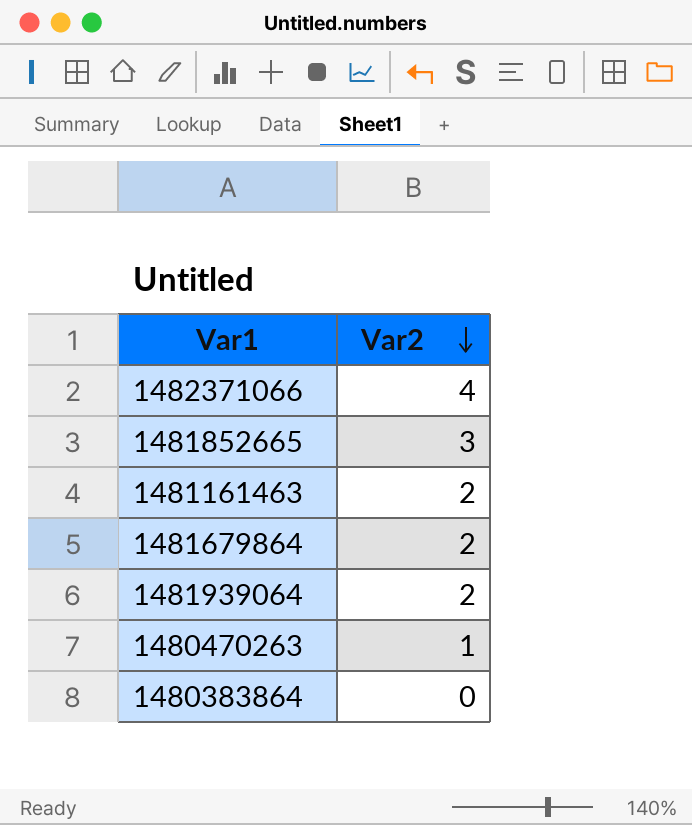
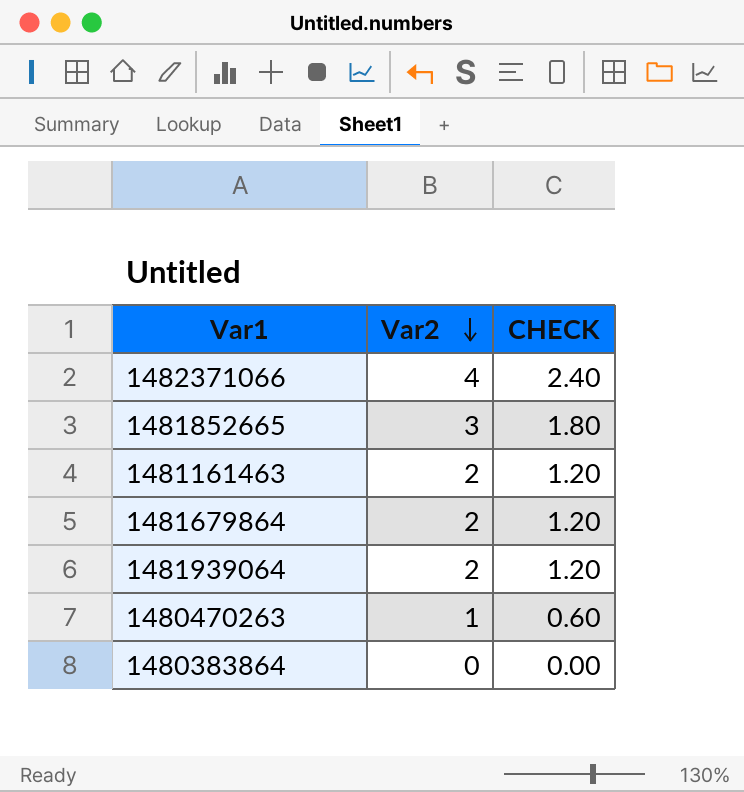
column CHECK | formula: none -> [Var2] * 0.6

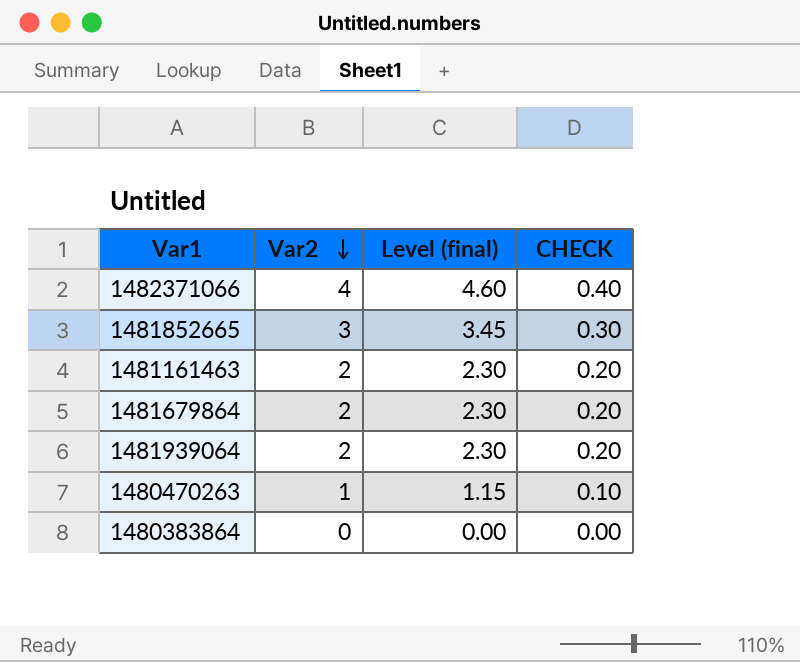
column Level (final) | formula: none -> [Var2] * 1.15
column CHECK | formula: [Var2] * 0.6 -> [Var2] * 0.1

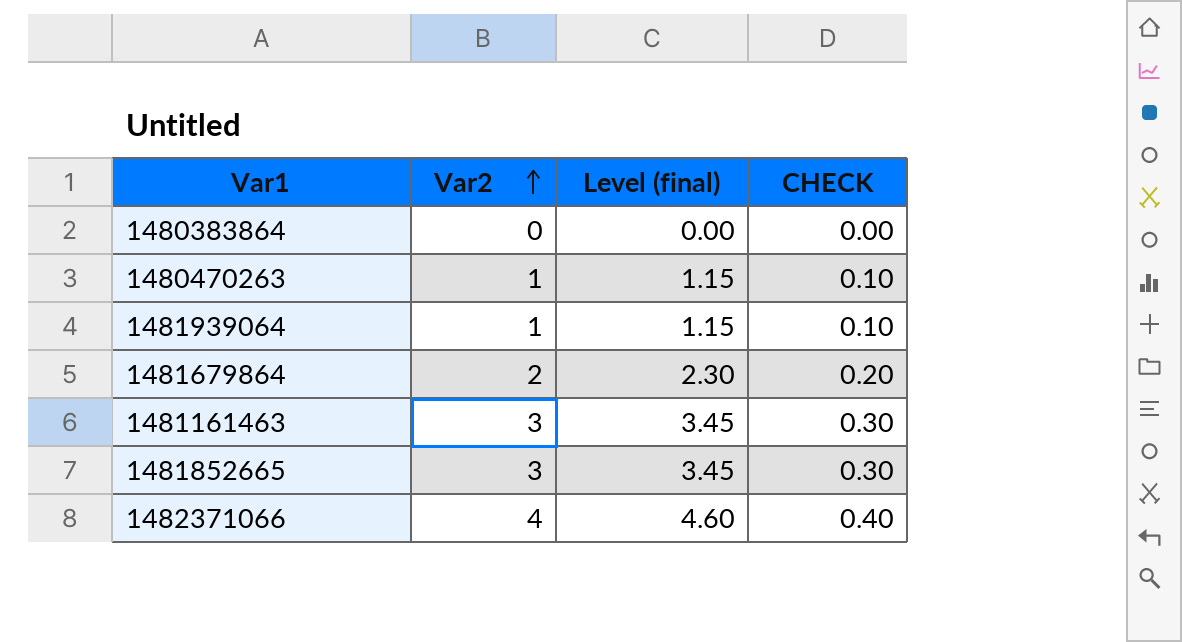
row order: Var2 descending -> Var2 ascending
1481939064 | Var2: 2 -> 1
1481939064 | Level (final): 2.30 -> 1.15
1481939064 | CHECK: 0.20 -> 0.10
1481161463 | Var2: 2 -> 3
1481161463 | Level (final): 2.30 -> 3.45
1481161463 | CHECK: 0.20 -> 0.30

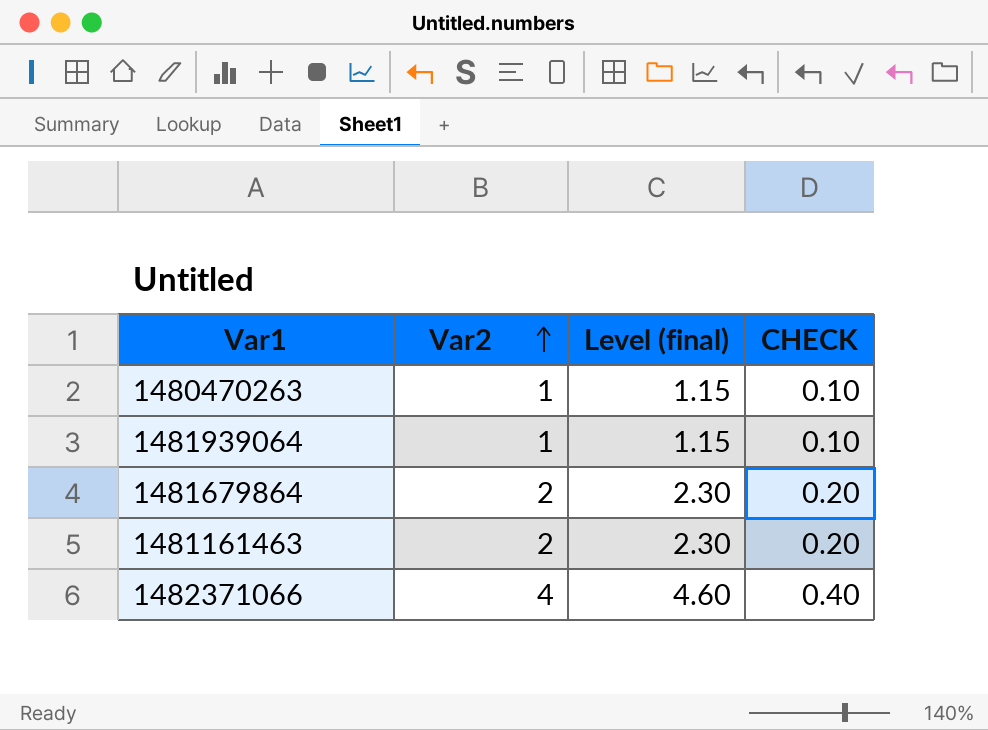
row 1480383864: 0 | 0.00 | 0.00 -> none
row 1481852665: 3 | 3.45 | 0.30 -> none
1481161463 | Var2: 3 -> 2
1481161463 | Level (final): 3.45 -> 2.30
1481161463 | CHECK: 0.30 -> 0.20

